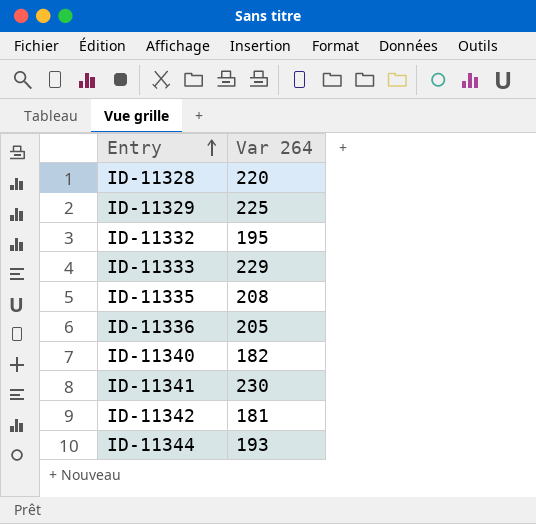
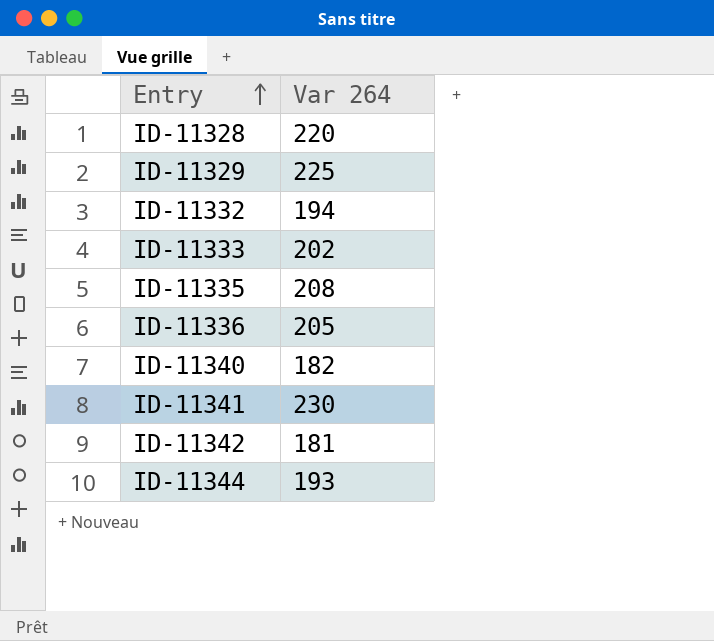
ID-11332 | Var 264: 195 -> 194
ID-11333 | Var 264: 229 -> 202

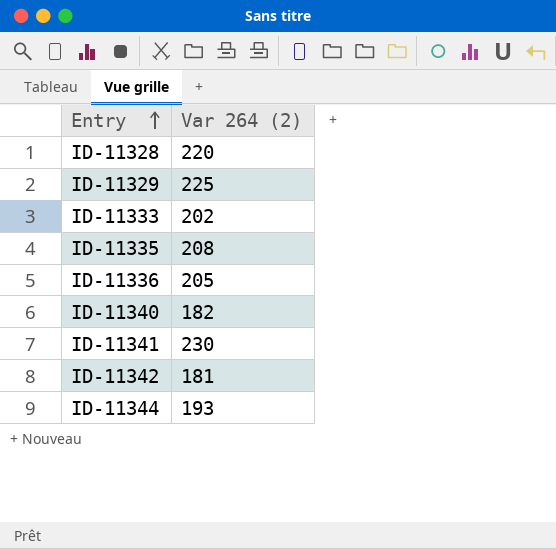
column name: Var 264 -> Var 264 (2)
row ID-11332: 194 -> none

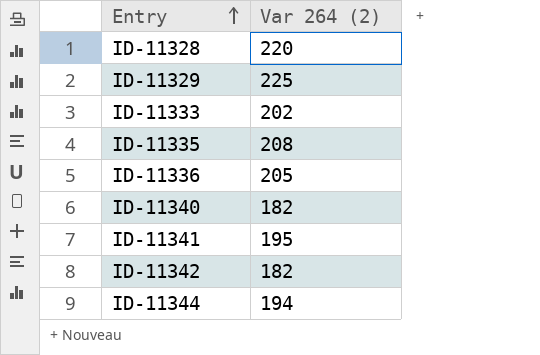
ID-11341 | Var 264 (2): 230 -> 195
ID-11342 | Var 264 (2): 181 -> 182
ID-11344 | Var 264 (2): 193 -> 194

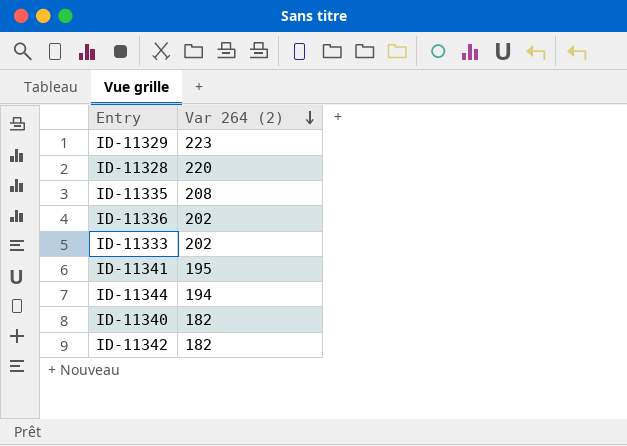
row order: Entry ascending -> Var 264 (2) descending
ID-11329 | Var 264 (2): 225 -> 223
ID-11336 | Var 264 (2): 205 -> 202

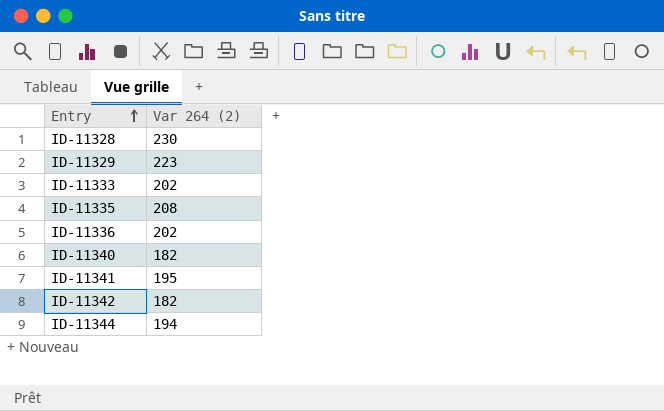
row order: Var 264 (2) descending -> Entry ascending
ID-11328 | Var 264 (2): 220 -> 230

